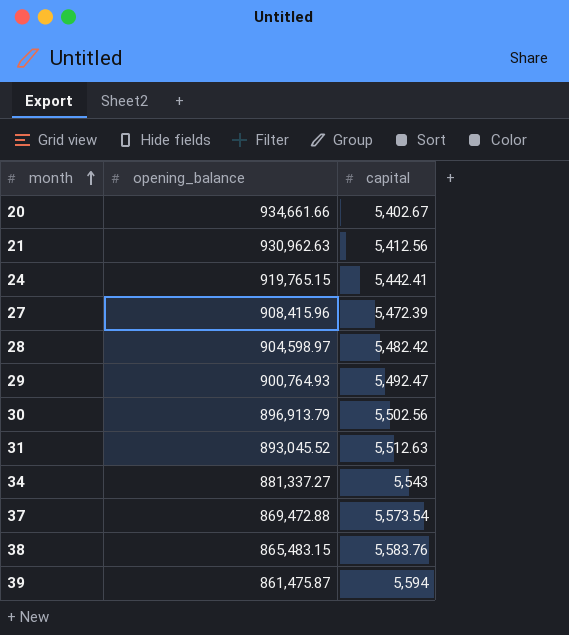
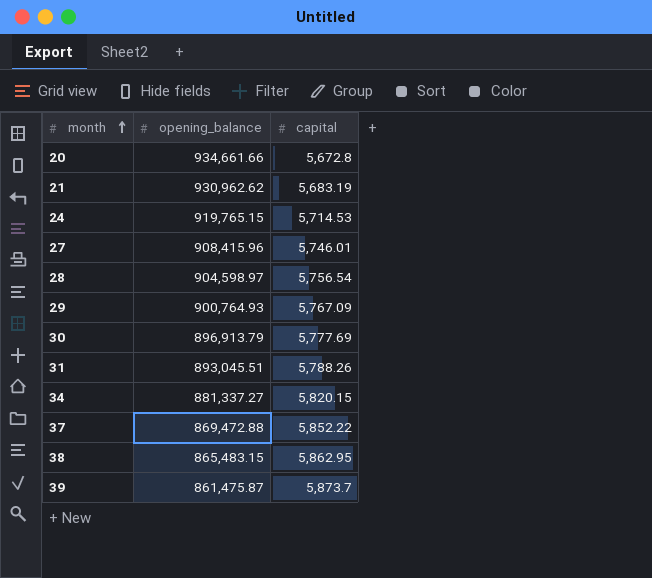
20 | capital: 5,402.67 -> 5,672.8
21 | opening_balance: 930,962.63 -> 930,962.62
21 | capital: 5,412.56 -> 5,683.19
24 | capital: 5,442.41 -> 5,714.53
27 | capital: 5,472.39 -> 5,746.01
28 | capital: 5,482.42 -> 5,756.54
29 | capital: 5,492.47 -> 5,767.09
30 | capital: 5,502.56 -> 5,777.69
31 | opening_balance: 893,045.52 -> 893,045.51
31 | capital: 5,512.63 -> 5,788.26
34 | capital: 5,543 -> 5,820.15
37 | capital: 5,573.54 -> 5,852.22
38 | capital: 5,583.76 -> 5,862.95
39 | capital: 5,594 -> 5,873.7

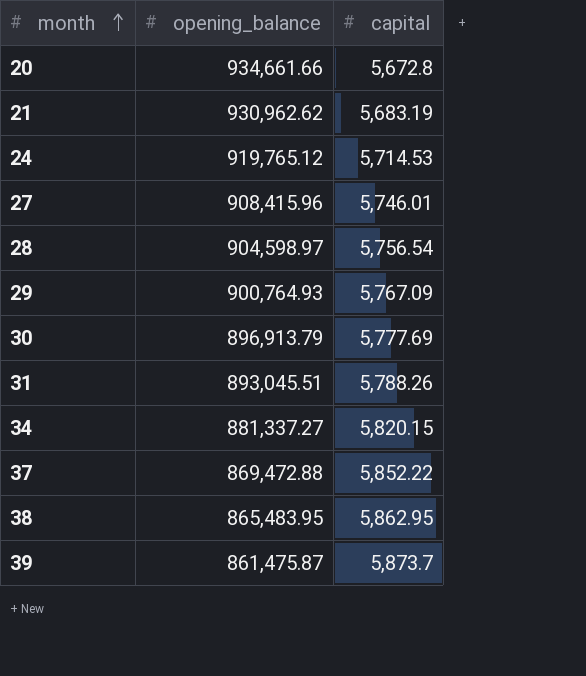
24 | opening_balance: 919,765.15 -> 919,765.12
38 | opening_balance: 865,483.15 -> 865,483.95

